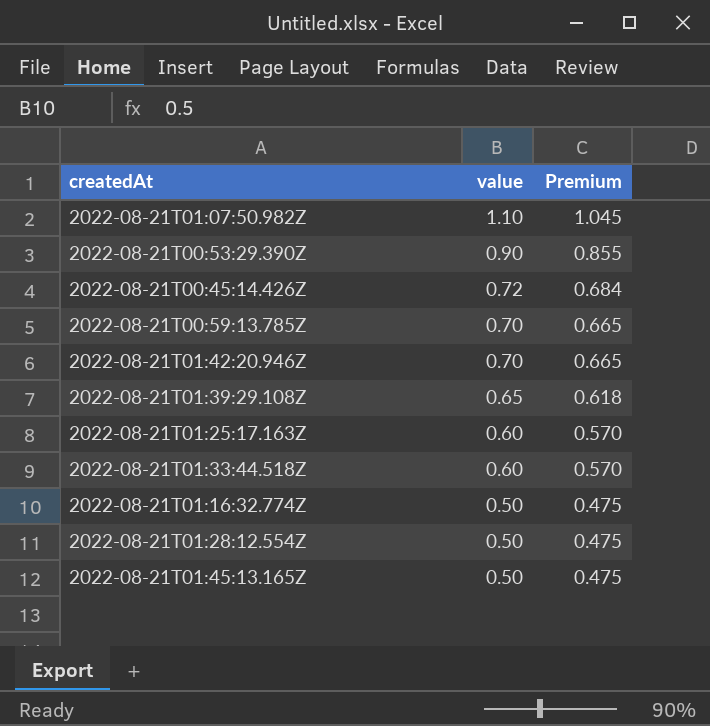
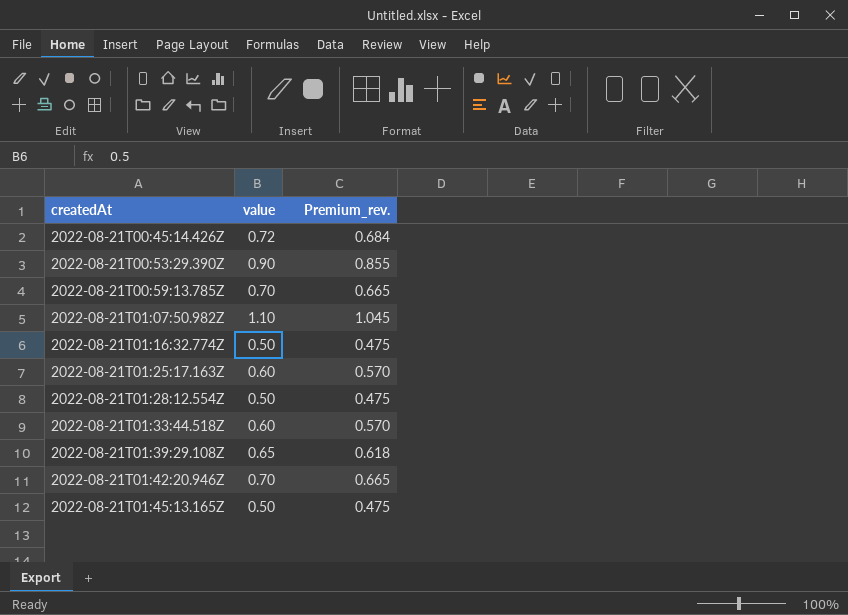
row order: value descending -> createdAt ascending
column name: Premium -> Premium_rev.

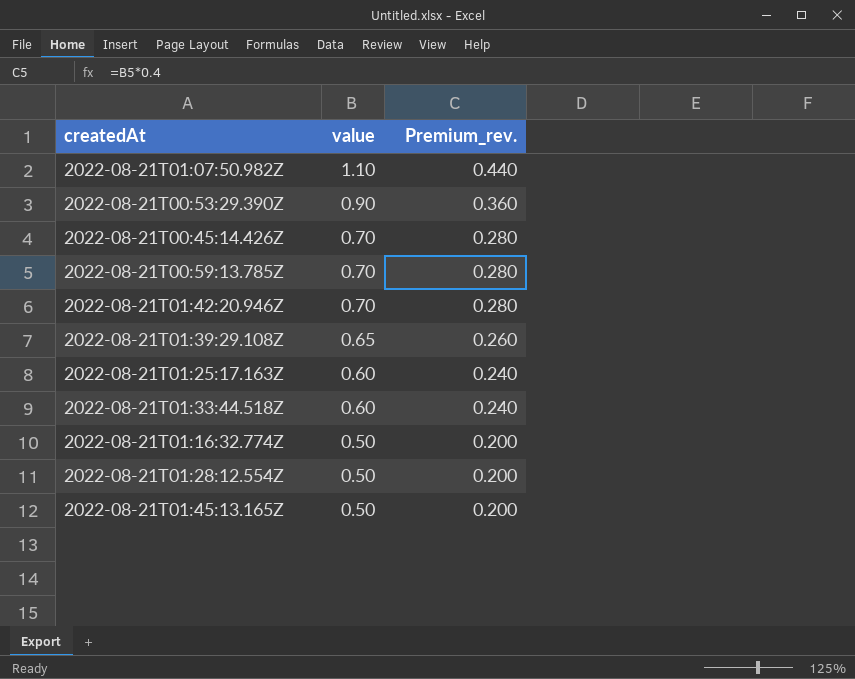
row order: createdAt ascending -> value descending
column Premium_rev. | formula: [value] * 0.95 -> [value] * 0.4
2022-08-21T00:45:14.426Z | value: 0.72 -> 0.70

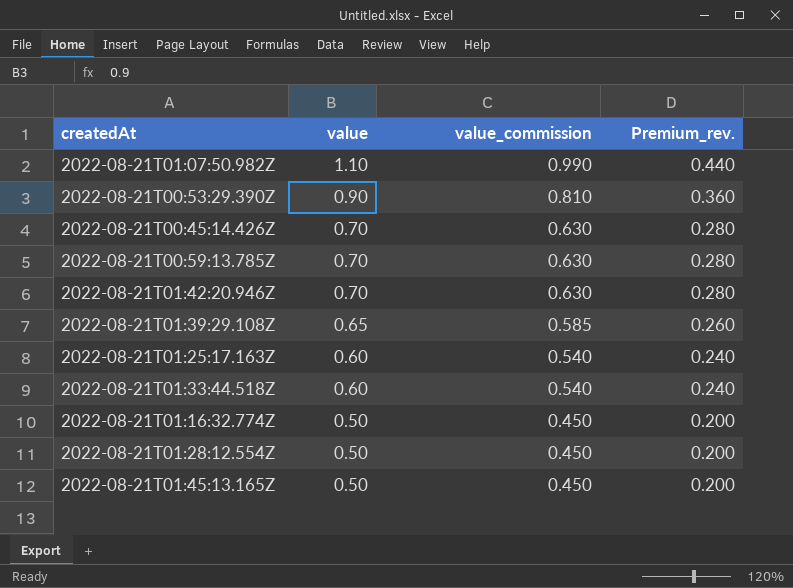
column value_commission | formula: none -> [value] * 0.9

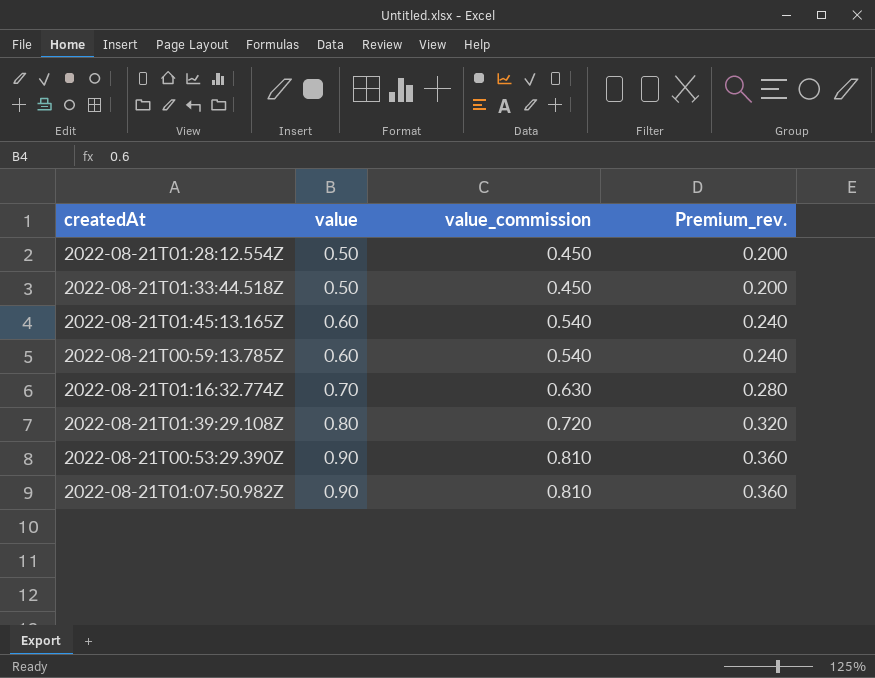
row order: value descending -> value ascending
row 2022-08-21T00:45:14.426Z: 0.70 | 0.630 | 0.280 -> none
row 2022-08-21T01:42:20.946Z: 0.70 | 0.630 | 0.280 -> none
row 2022-08-21T01:25:17.163Z: 0.60 | 0.540 | 0.240 -> none
2022-08-21T01:33:44.518Z | value: 0.60 -> 0.50
2022-08-21T01:33:44.518Z | value_commission: 0.540 -> 0.450
2022-08-21T01:33:44.518Z | Premium_rev.: 0.240 -> 0.200
2022-08-21T01:45:13.165Z | value: 0.50 -> 0.60
2022-08-21T01:45:13.165Z | value_commission: 0.450 -> 0.540
2022-08-21T01:45:13.165Z | Premium_rev.: 0.200 -> 0.240
2022-08-21T00:59:13.785Z | value: 0.70 -> 0.60
2022-08-21T00:59:13.785Z | value_commission: 0.630 -> 0.540
2022-08-21T00:59:13.785Z | Premium_rev.: 0.280 -> 0.240
2022-08-21T01:16:32.774Z | value: 0.50 -> 0.70
2022-08-21T01:16:32.774Z | value_commission: 0.450 -> 0.630
2022-08-21T01:16:32.774Z | Premium_rev.: 0.200 -> 0.280
2022-08-21T01:39:29.108Z | value: 0.65 -> 0.80
2022-08-21T01:39:29.108Z | value_commission: 0.585 -> 0.720
2022-08-21T01:39:29.108Z | Premium_rev.: 0.260 -> 0.320
2022-08-21T01:07:50.982Z | value: 1.10 -> 0.90
2022-08-21T01:07:50.982Z | value_commission: 0.990 -> 0.810
2022-08-21T01:07:50.982Z | Premium_rev.: 0.440 -> 0.360

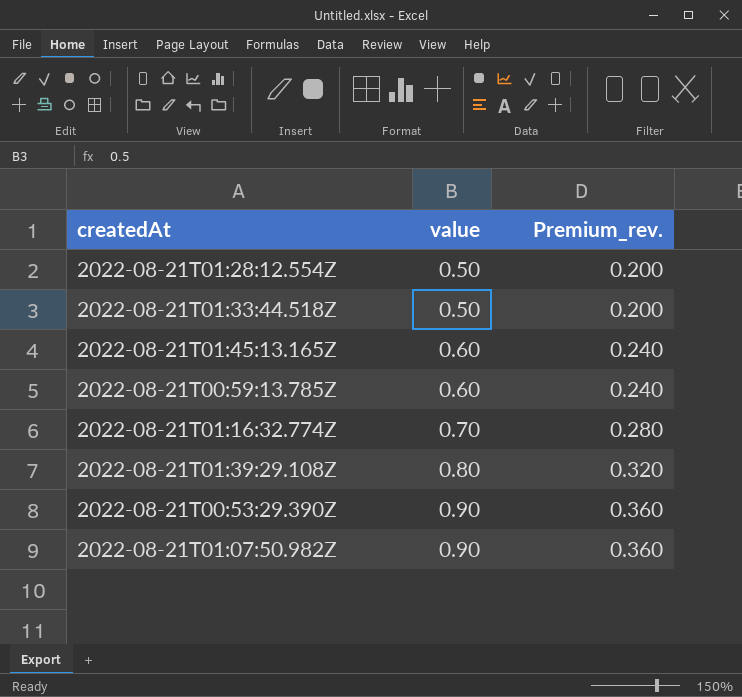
column value_commission | formula: [value] * 0.9 -> none

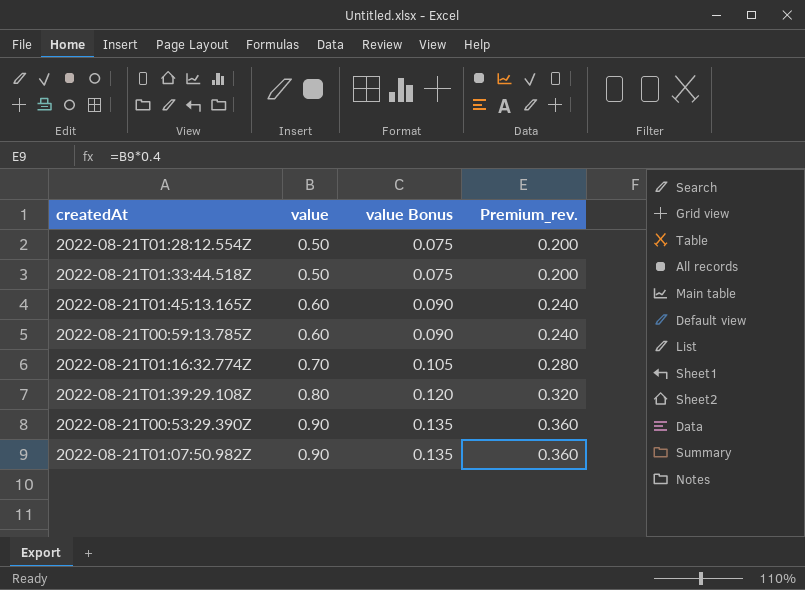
column value Bonus | formula: none -> [value] * 0.15

